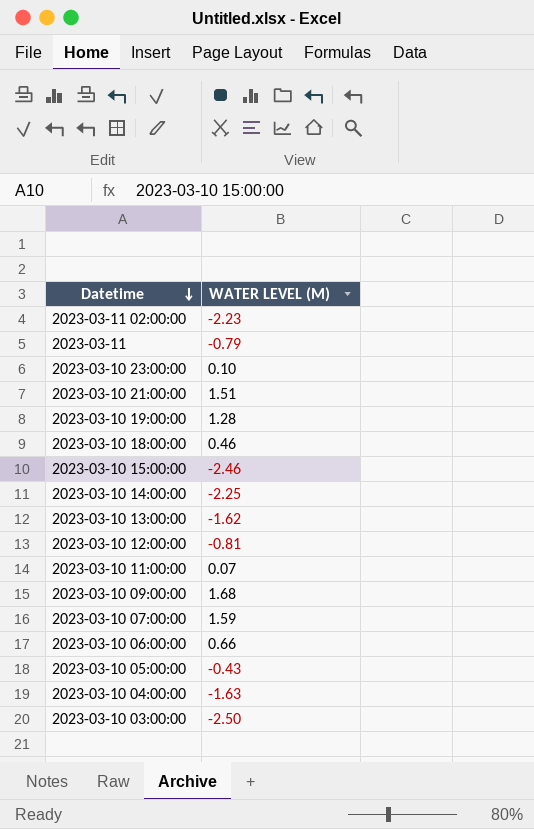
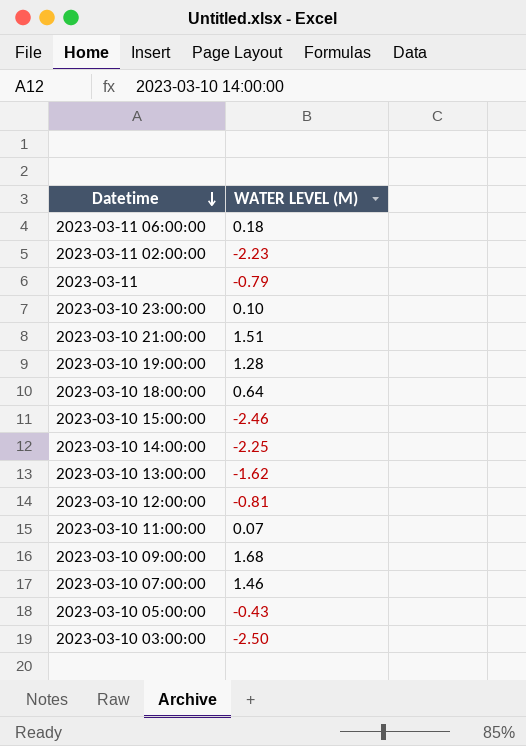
row 2023-03-10 06:00:00: 0.66 -> none
row 2023-03-10 04:00:00: -1.63 -> none
row 2023-03-11 06:00:00: none -> 0.18
2023-03-10 18:00:00 | WATER LEVEL (M): 0.46 -> 0.64
2023-03-10 07:00:00 | WATER LEVEL (M): 1.59 -> 1.46

